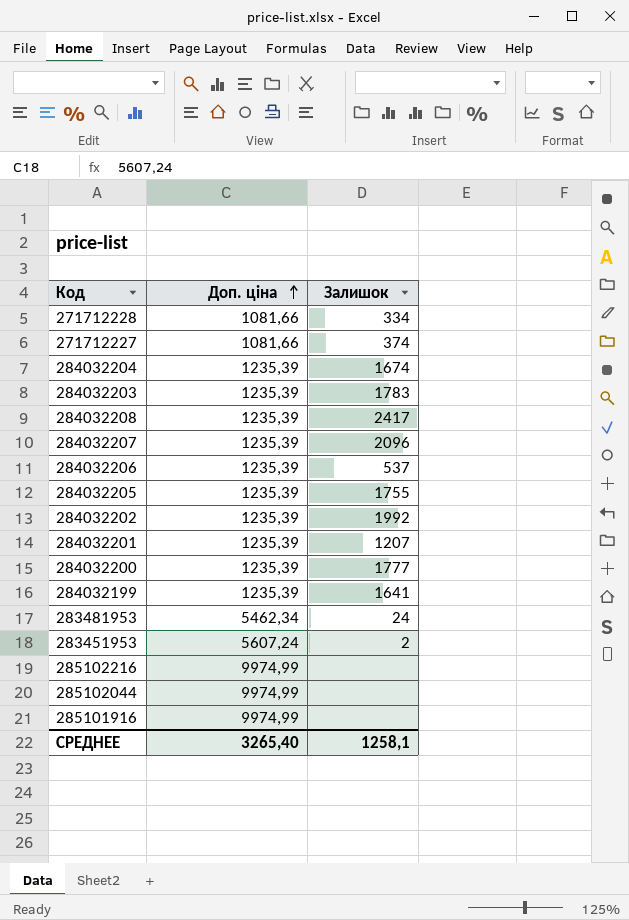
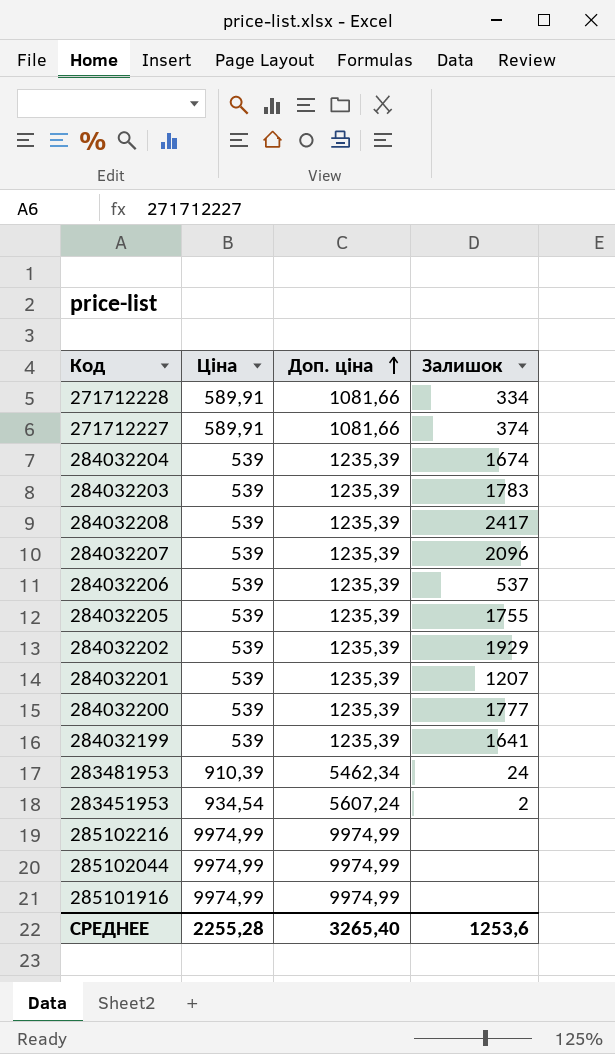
column Ціна | position: none -> 2
284032202 | Залишок: 1992 -> 1929
СРЕДНЕЕ | Залишок: 1258,1 -> 1253,6

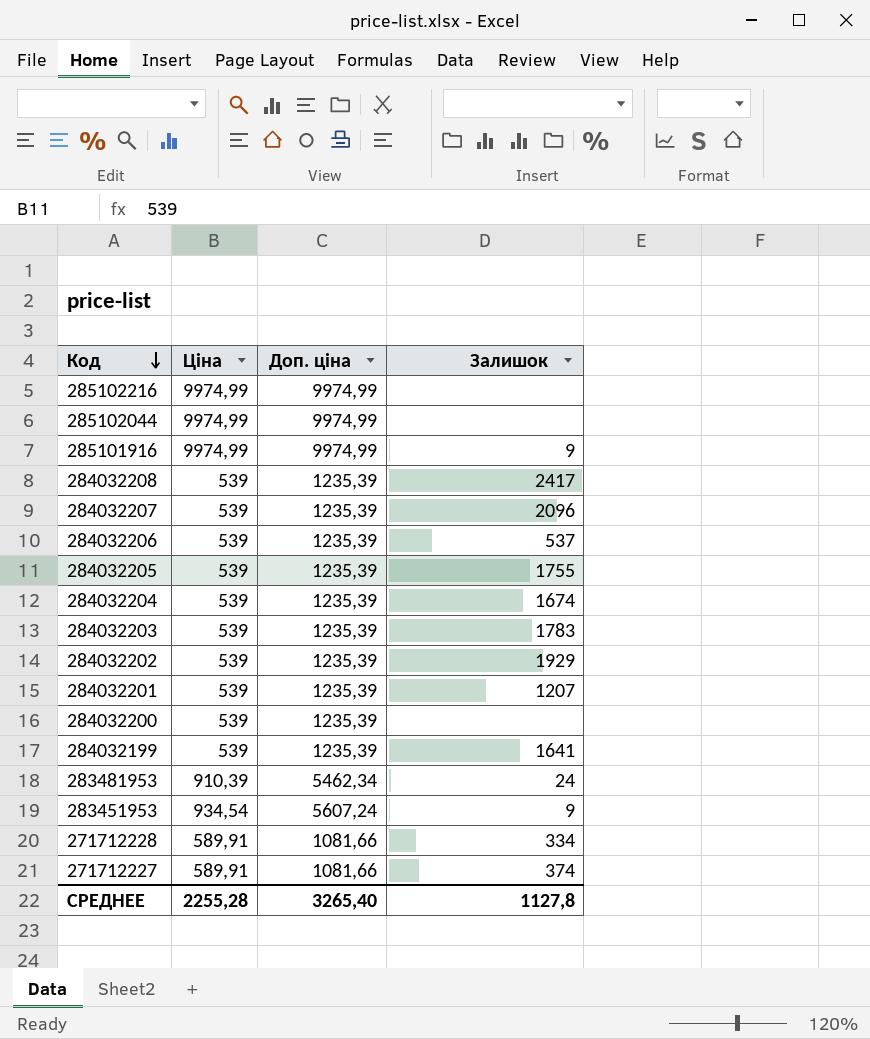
row order: Доп. ціна ascending -> Код descending
285101916 | Залишок: none -> 9
284032200 | Залишок: 1777 -> none
283451953 | Залишок: 2 -> 9
СРЕДНЕЕ | Залишок: 1253,6 -> 1127,8

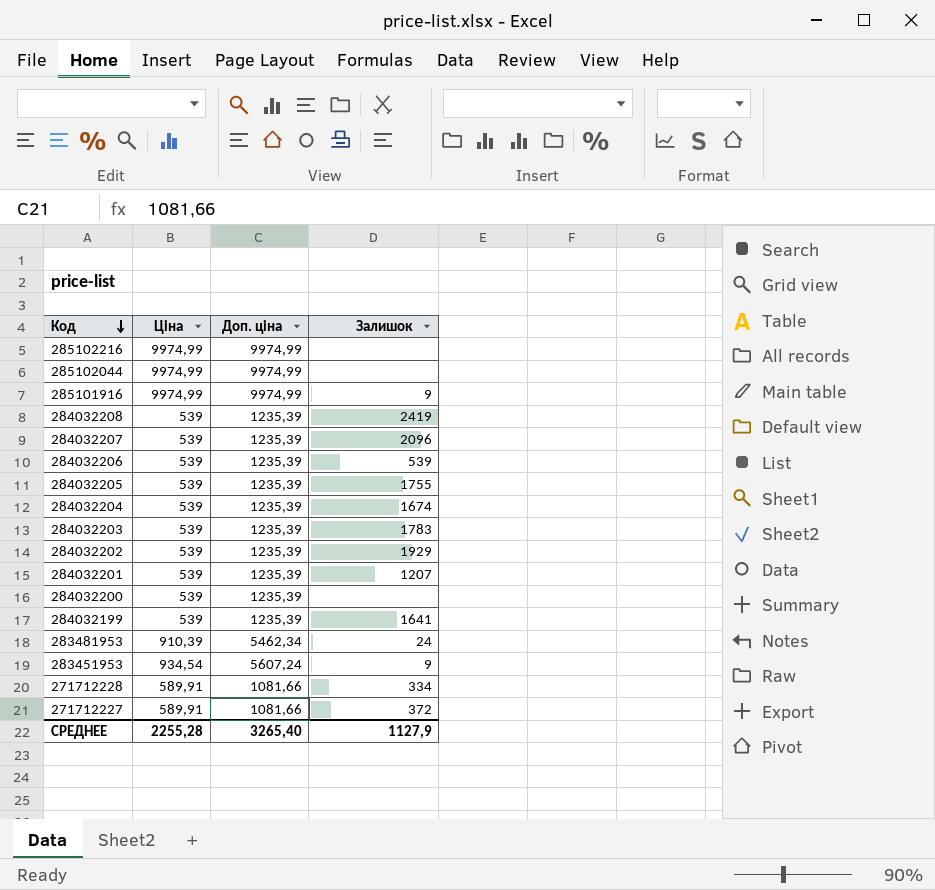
284032208 | Залишок: 2417 -> 2419
284032206 | Залишок: 537 -> 539
271712227 | Залишок: 374 -> 372
СРЕДНЕЕ | Залишок: 1127,8 -> 1127,9

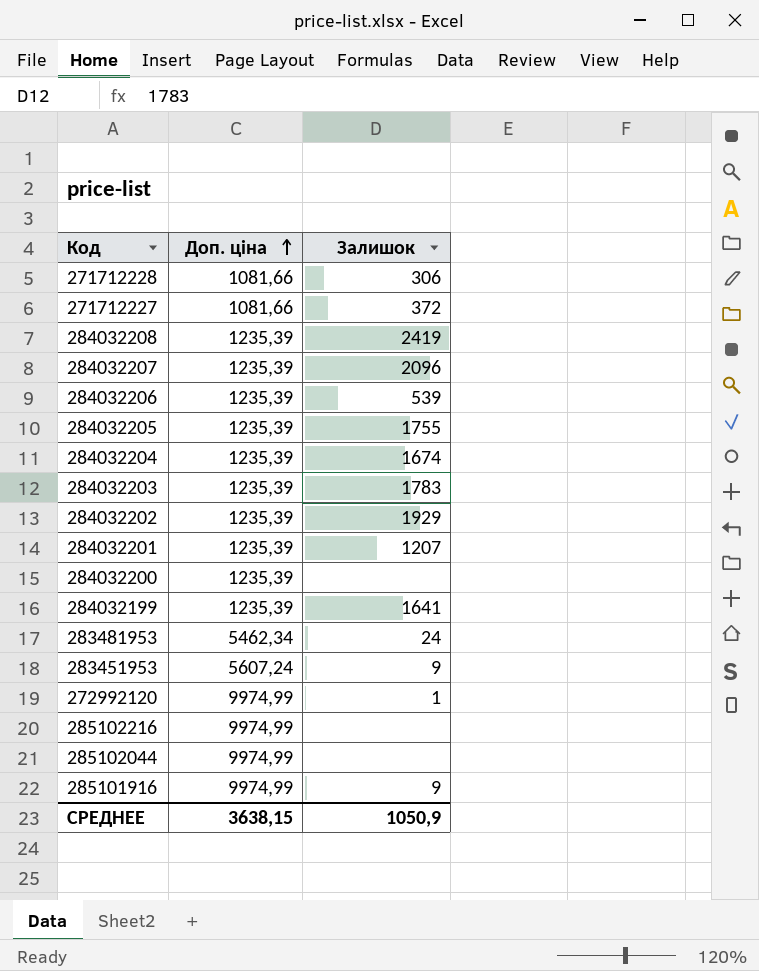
row order: Код descending -> Доп. ціна ascending
column Ціна | position: 2 -> none
271712228 | Залишок: 334 -> 306
row 272992120: none -> 9974,99 | 1
СРЕДНЕЕ | Доп. ціна: 3265,40 -> 3638,15
СРЕДНЕЕ | Залишок: 1127,9 -> 1050,9

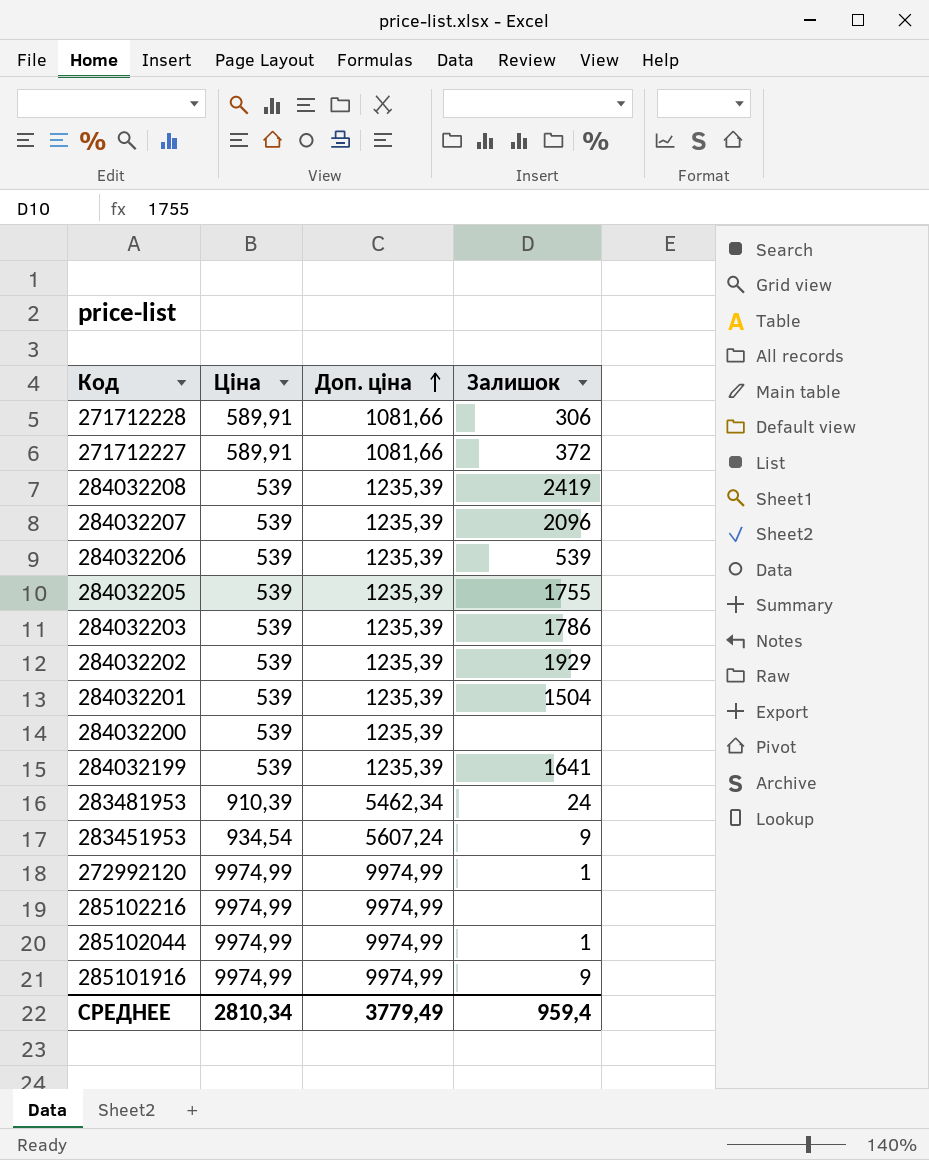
column Ціна | position: none -> 2
row 284032204: 1235,39 | 1674 -> none
284032203 | Залишок: 1783 -> 1786
284032201 | Залишок: 1207 -> 1504
285102044 | Залишок: none -> 1
СРЕДНЕЕ | Доп. ціна: 3638,15 -> 3779,49
СРЕДНЕЕ | Залишок: 1050,9 -> 959,4

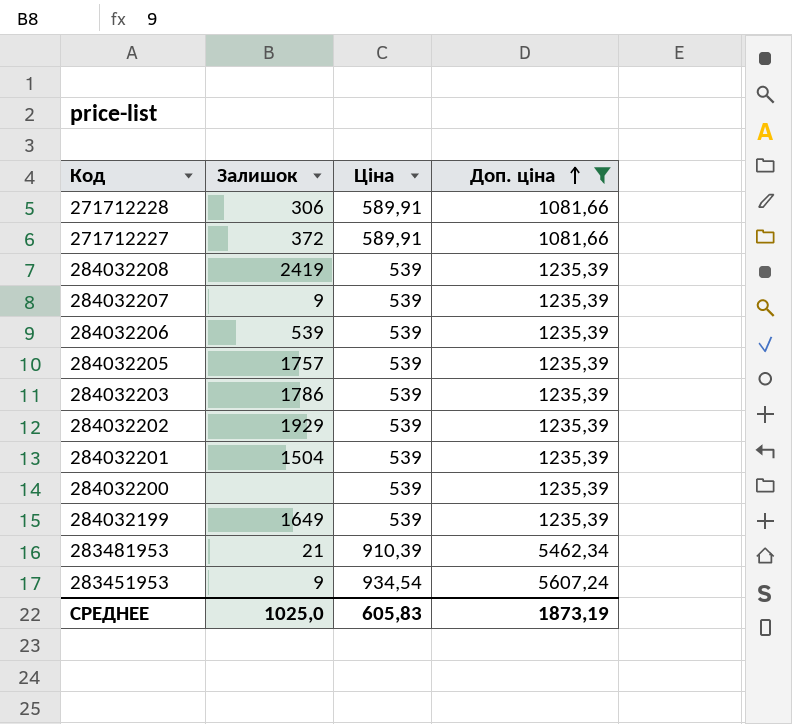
filter: none -> Доп. ціна != 9974,99
column Залишок | position: 4 -> 2
284032207 | Залишок: 2096 -> 9
284032205 | Залишок: 1755 -> 1757
284032199 | Залишок: 1641 -> 1649
283481953 | Залишок: 24 -> 21
СРЕДНЕЕ | Залишок: 959,4 -> 1025,0
СРЕДНЕЕ | Ціна: 2810,34 -> 605,83
СРЕДНЕЕ | Доп. ціна: 3779,49 -> 1873,19

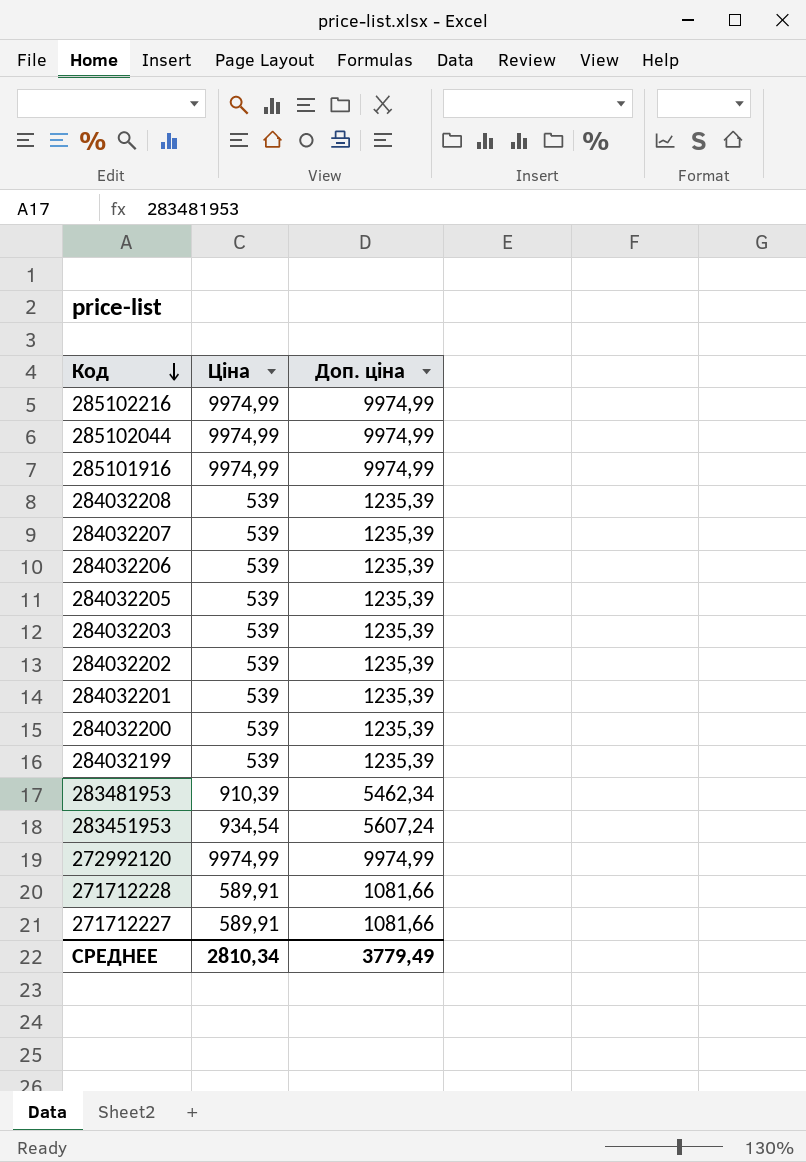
filter: Доп. ціна != 9974,99 -> none
row order: Доп. ціна ascending -> Код descending
column Залишок | position: 2 -> none
СРЕДНЕЕ | Ціна: 605,83 -> 2810,34
СРЕДНЕЕ | Доп. ціна: 1873,19 -> 3779,49

